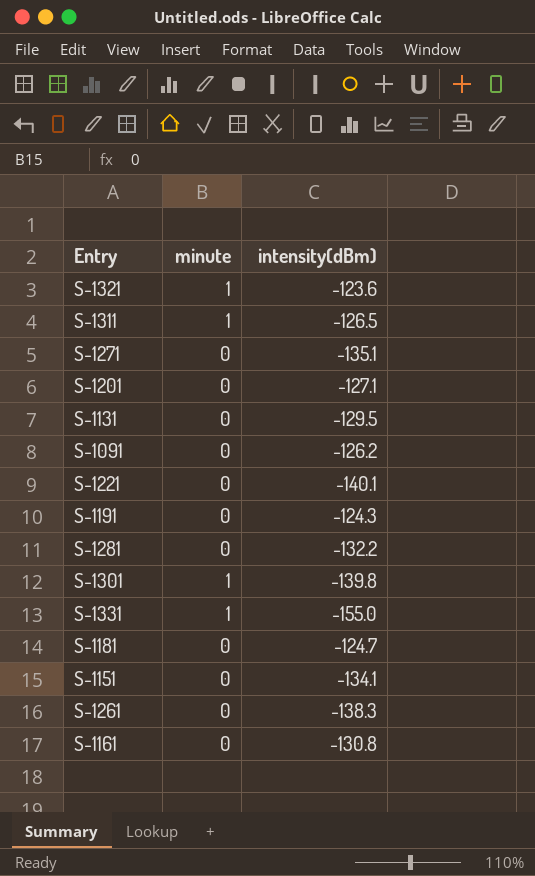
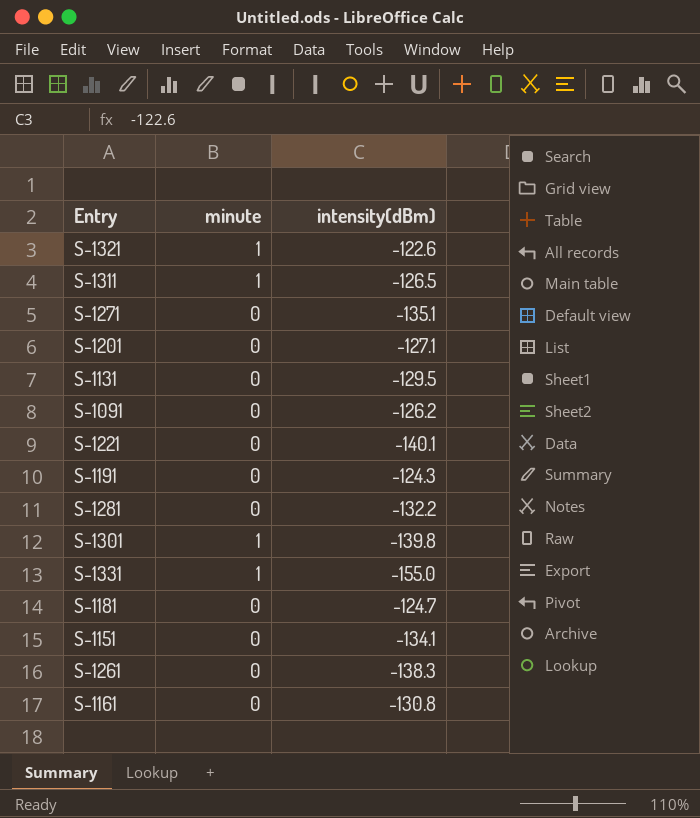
S-1321 | intensity(dBm): -123.6 -> -122.6

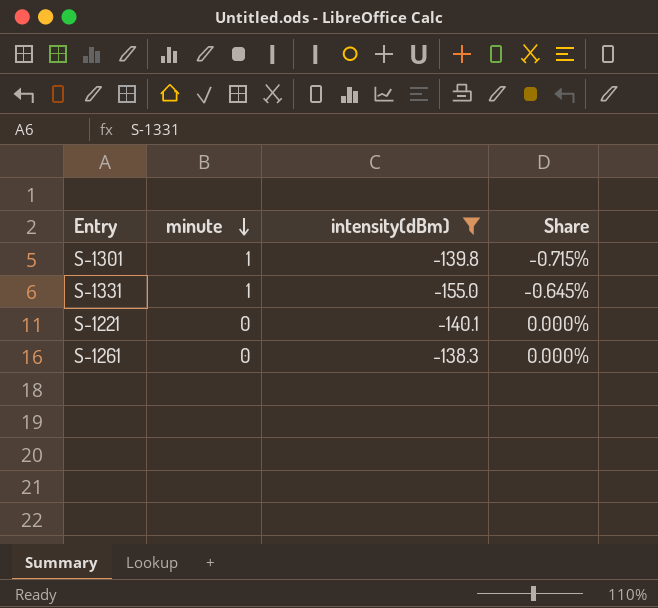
filter: none -> intensity(dBm) <= -138.3
row order: none -> minute descending
column Share | formula: none -> [minute] / [intensity(dBm)]

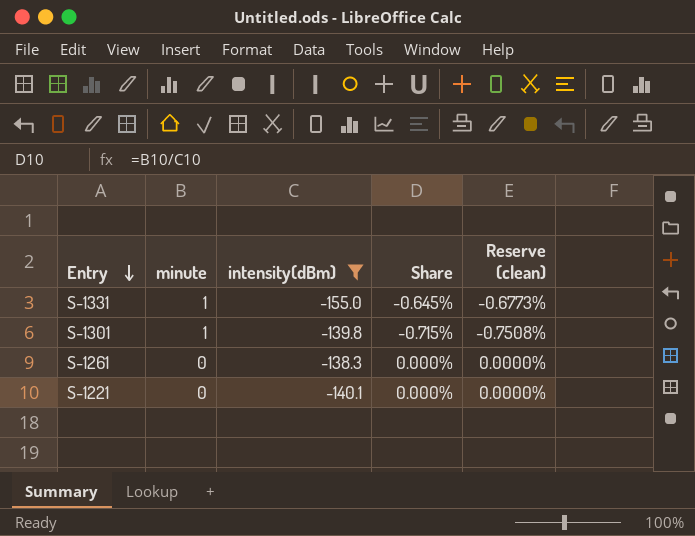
row order: minute descending -> Entry descending
column Reserve (clean) | formula: none -> [Share] * 1.05

